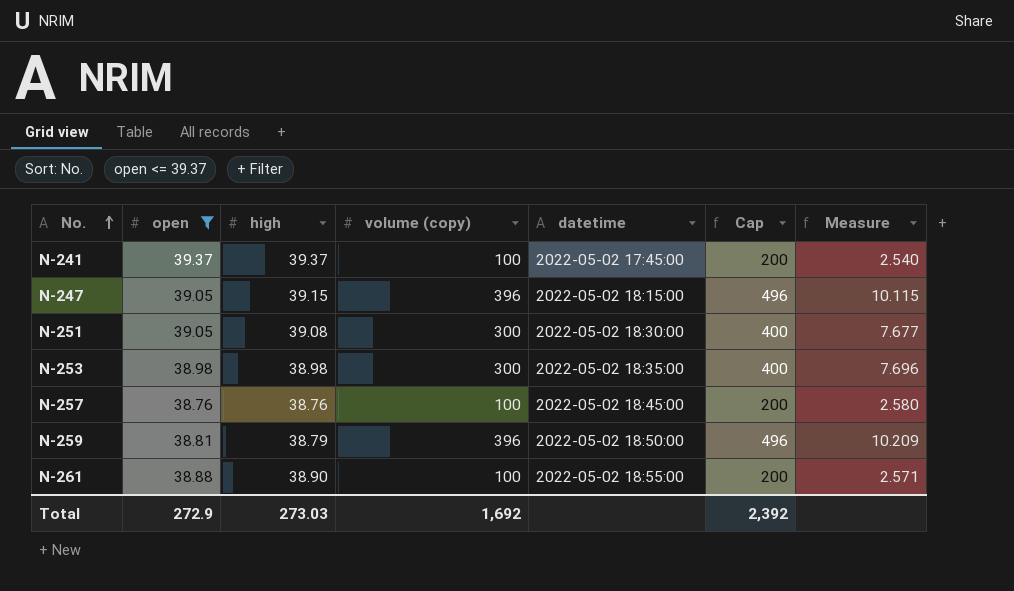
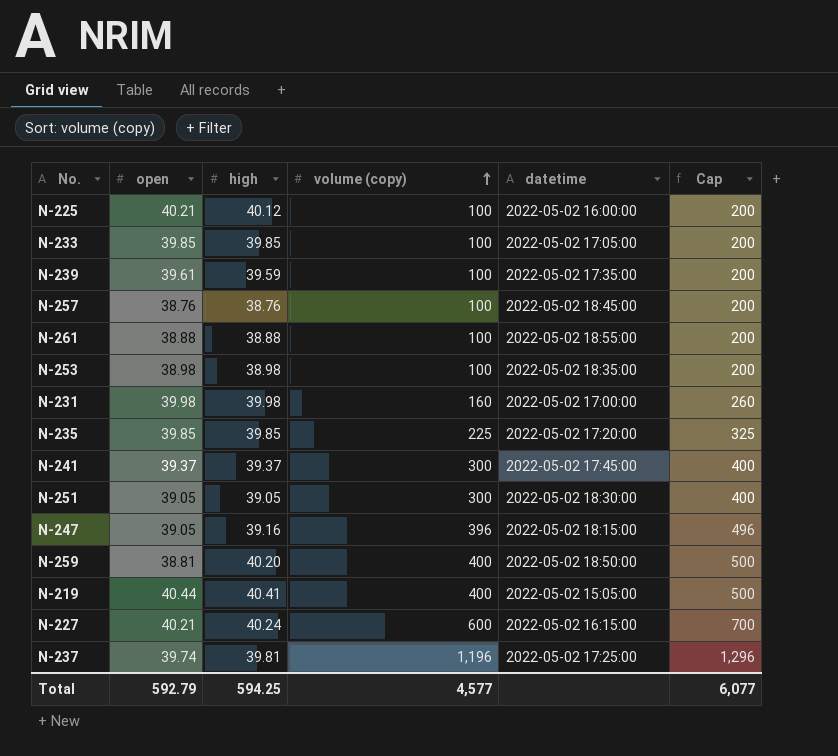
filter: open <= 39.37 -> none
row order: No. ascending -> volume (copy) ascending
column Measure | formula: [volume (copy)] / [high] -> none
N-261 | high: 38.90 -> 38.88
N-253 | volume (copy): 300 -> 100
N-253 | Cap: 400 -> 200
N-241 | volume (copy): 100 -> 300
N-241 | Cap: 200 -> 400
N-251 | high: 39.08 -> 39.05
N-247 | high: 39.15 -> 39.16
N-259 | high: 38.79 -> 40.20
N-259 | volume (copy): 396 -> 400
N-259 | Cap: 496 -> 500
Total | open: 272.9 -> 592.79
Total | high: 273.03 -> 594.25
Total | volume (copy): 1,692 -> 4,577
Total | Cap: 2,392 -> 6,077

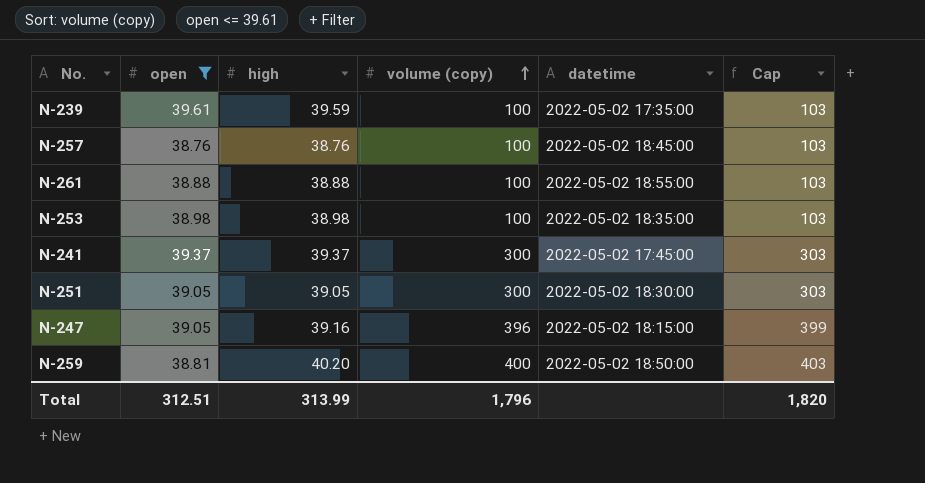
filter: none -> open <= 39.61
column Cap | formula: [volume (copy)] + 100 -> [volume (copy)] + 3
Total | open: 592.79 -> 312.51
Total | high: 594.25 -> 313.99
Total | volume (copy): 4,577 -> 1,796
Total | Cap: 6,077 -> 1,820

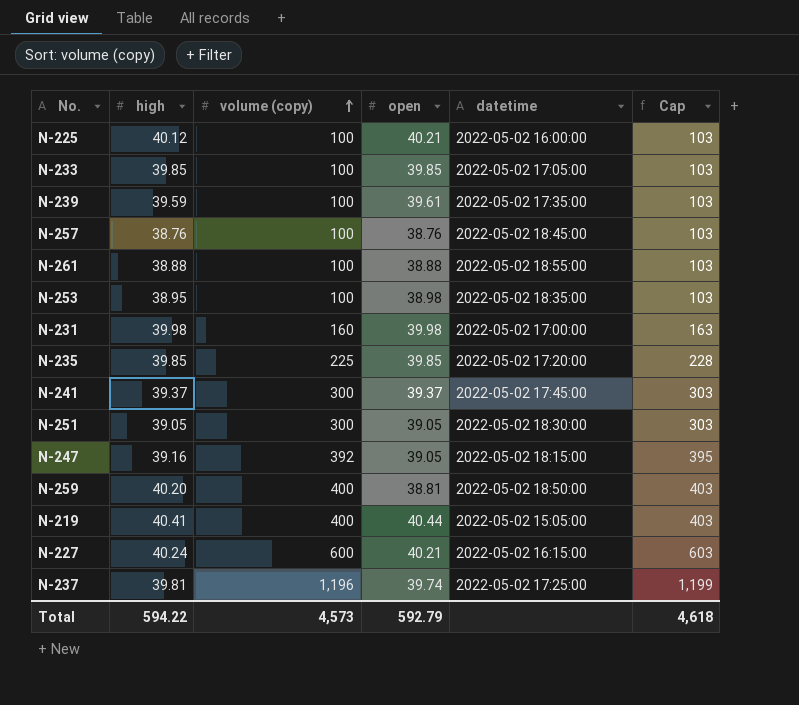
filter: open <= 39.61 -> none
column open | position: 2 -> 4
N-253 | high: 38.98 -> 38.95
N-247 | volume (copy): 396 -> 392
N-247 | Cap: 399 -> 395
Total | high: 313.99 -> 594.22
Total | volume (copy): 1,796 -> 4,573
Total | open: 312.51 -> 592.79
Total | Cap: 1,820 -> 4,618

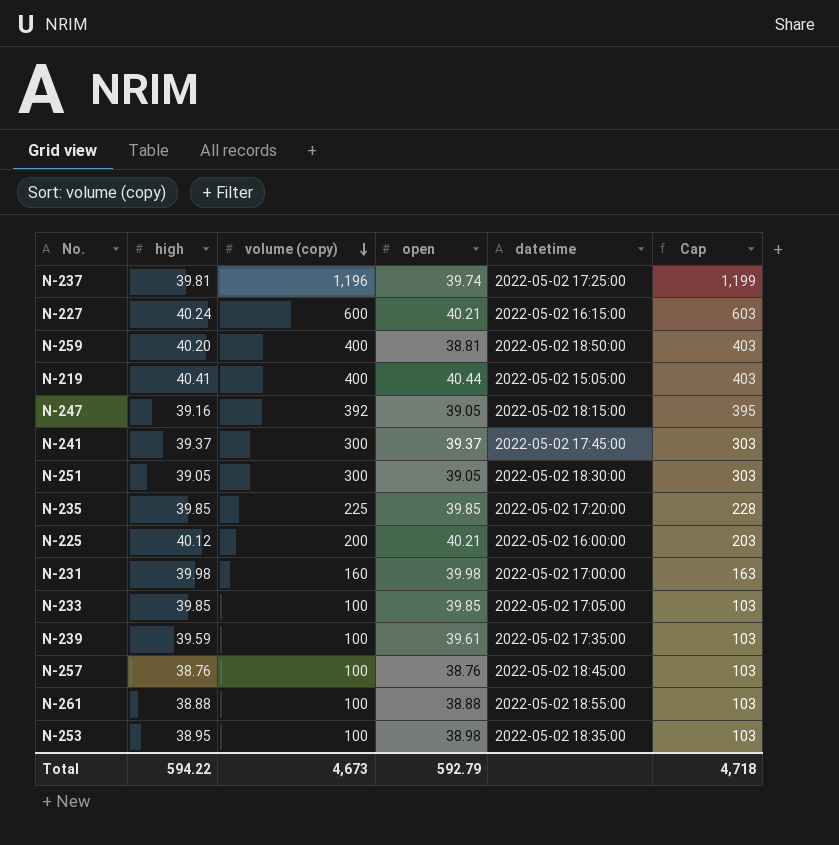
row order: volume (copy) ascending -> volume (copy) descending
N-225 | volume (copy): 100 -> 200
N-225 | Cap: 103 -> 203
Total | volume (copy): 4,573 -> 4,673
Total | Cap: 4,618 -> 4,718

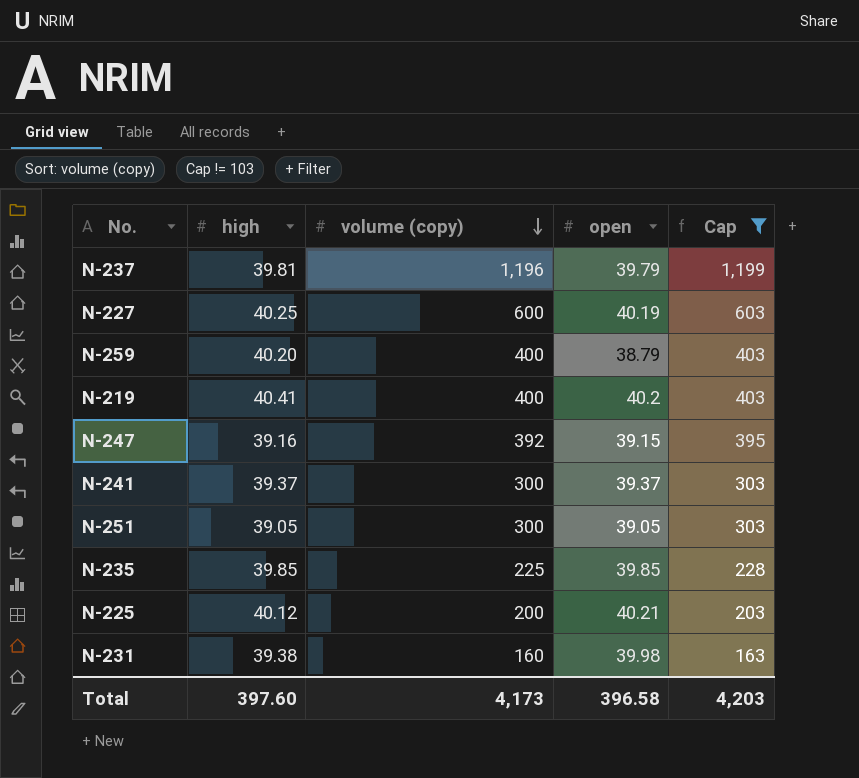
filter: none -> Cap != 103
column datetime | position: 5 -> none
N-237 | open: 39.74 -> 39.79
N-227 | high: 40.24 -> 40.25
N-227 | open: 40.21 -> 40.19
N-259 | open: 38.81 -> 38.79
N-219 | open: 40.44 -> 40.2
N-247 | open: 39.05 -> 39.15
N-231 | high: 39.98 -> 39.38
Total | high: 594.22 -> 397.60
Total | volume (copy): 4,673 -> 4,173
Total | open: 592.79 -> 396.58
Total | Cap: 4,718 -> 4,203

